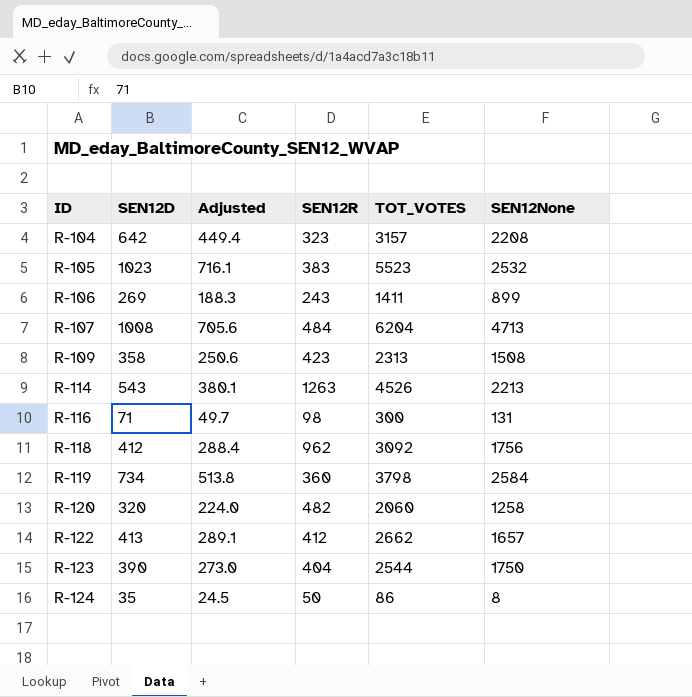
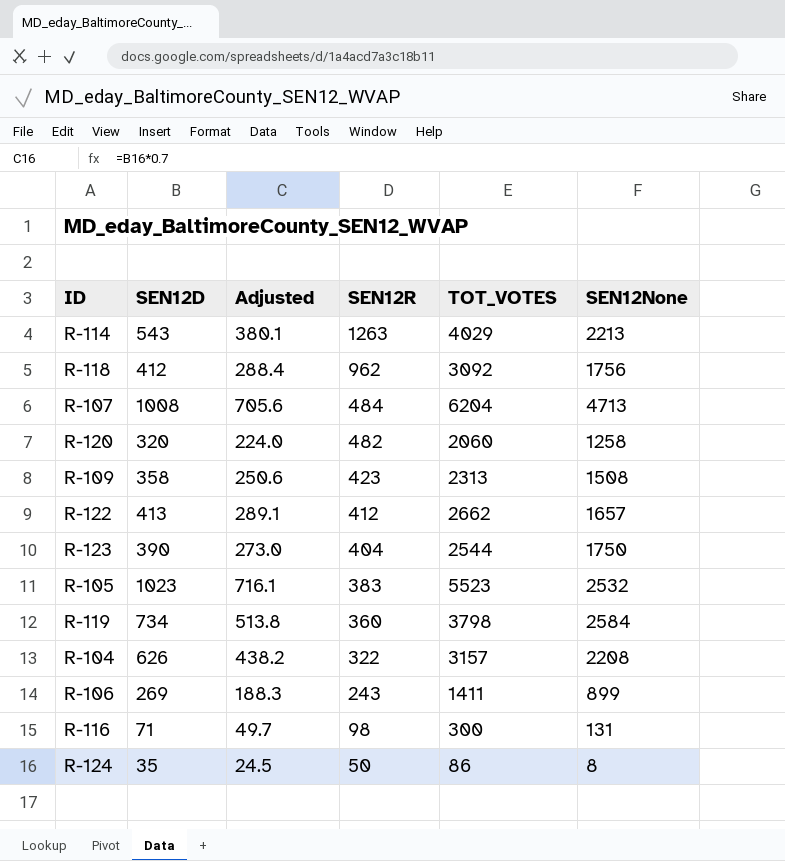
row order: ID ascending -> SEN12R descending
R-114 | TOT_VOTES: 4526 -> 4029
R-104 | SEN12D: 642 -> 626
R-104 | Adjusted: 449.4 -> 438.2
R-104 | SEN12R: 323 -> 322

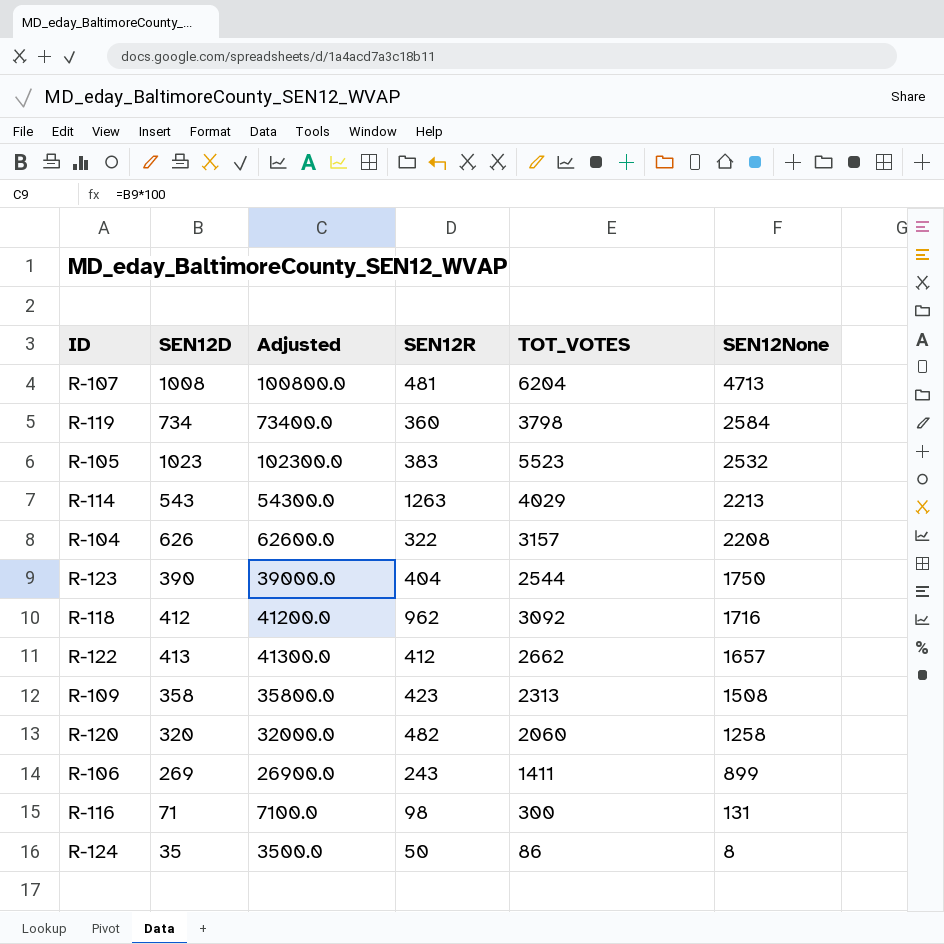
row order: SEN12R descending -> SEN12None descending
column Adjusted | formula: [SEN12D] * 0.7 -> [SEN12D] * 100
R-107 | SEN12R: 484 -> 481
R-118 | SEN12None: 1756 -> 1716

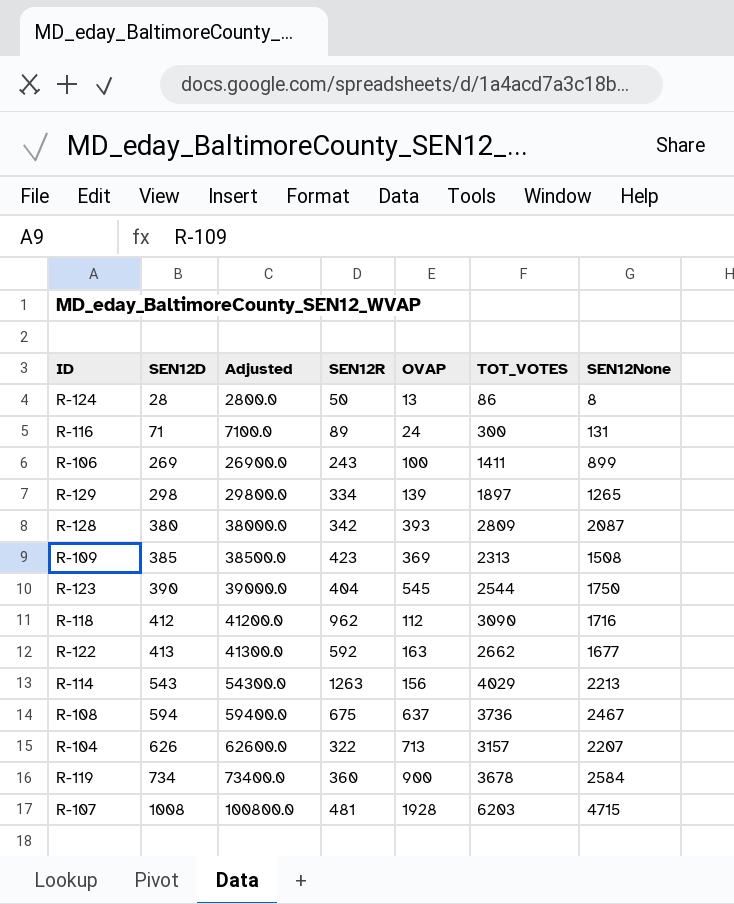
row order: SEN12None descending -> SEN12D ascending
column OVAP | position: none -> 5
row R-105: 1023 | 102300.0 | 383 | 5523 | 2532 -> none
row R-120: 320 | 32000.0 | 482 | 2060 | 1258 -> none
R-124 | SEN12D: 35 -> 28
R-124 | Adjusted: 3500.0 -> 2800.0
R-116 | SEN12R: 98 -> 89
row R-129: none -> 298 | 29800.0 | 334 | 139 | 1897 | 1265
row R-128: none -> 380 | 38000.0 | 342 | 393 | 2809 | 2087
R-109 | SEN12D: 358 -> 385
R-109 | Adjusted: 35800.0 -> 38500.0
R-118 | TOT_VOTES: 3092 -> 3090
R-122 | SEN12R: 412 -> 592
R-122 | SEN12None: 1657 -> 1677
row R-108: none -> 594 | 59400.0 | 675 | 637 | 3736 | 2467
R-104 | SEN12None: 2208 -> 2207
R-119 | TOT_VOTES: 3798 -> 3678
R-107 | TOT_VOTES: 6204 -> 6203
R-107 | SEN12None: 4713 -> 4715

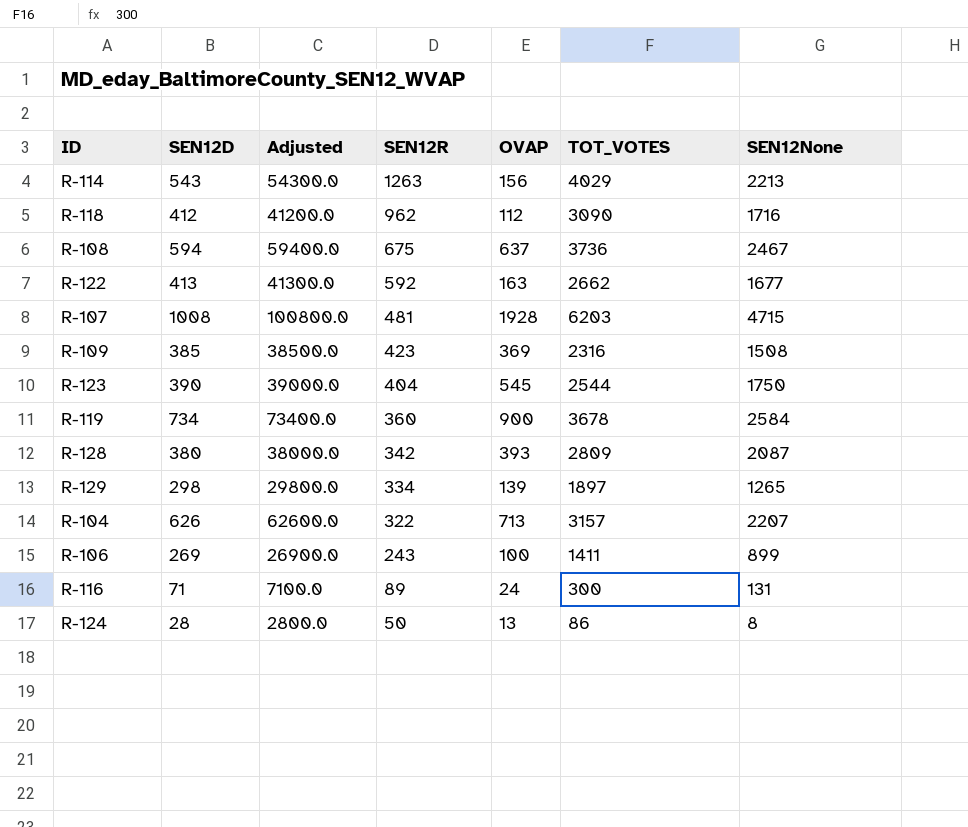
row order: SEN12D ascending -> SEN12R descending
R-109 | TOT_VOTES: 2313 -> 2316

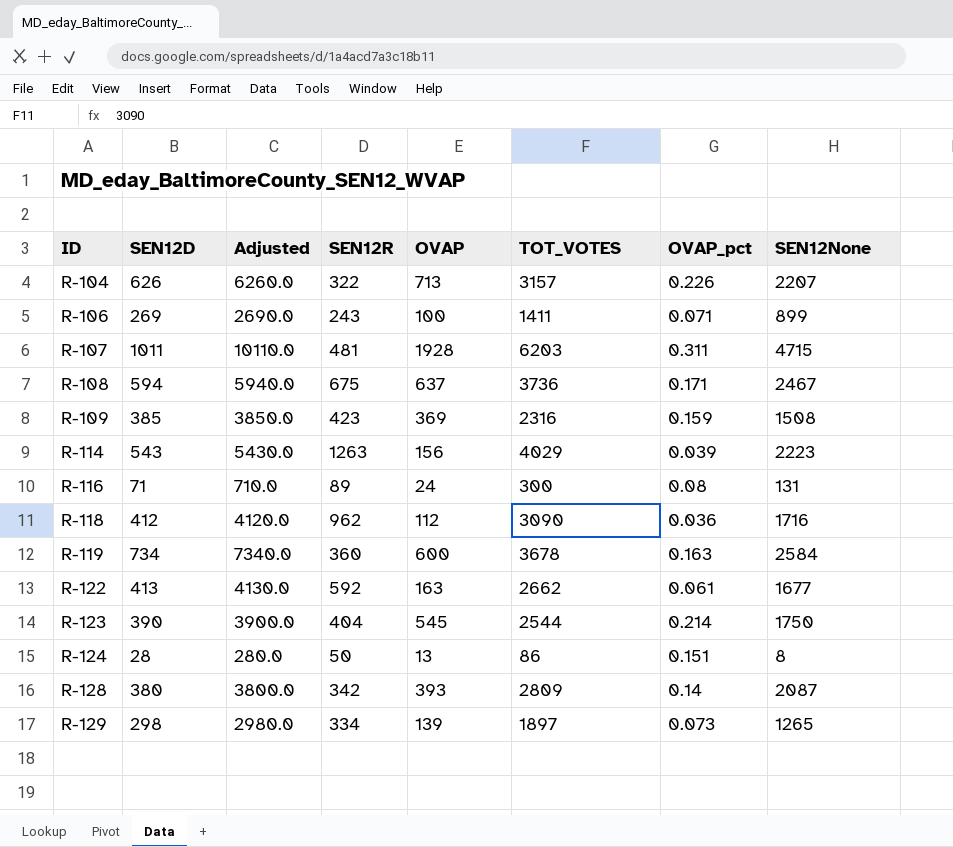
row order: SEN12R descending -> ID ascending
column Adjusted | formula: [SEN12D] * 100 -> [SEN12D] * 10
column OVAP_pct | formula: none -> [OVAP] / [TOT_VOTES]
R-107 | SEN12D: 1008 -> 1011
R-114 | SEN12None: 2213 -> 2223
R-119 | OVAP: 900 -> 600

